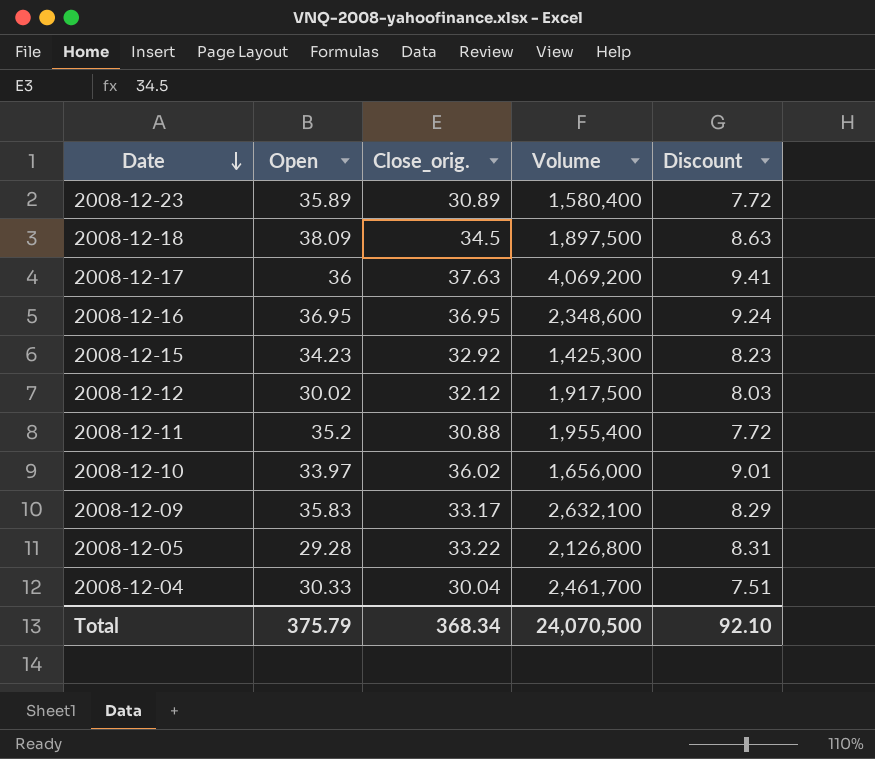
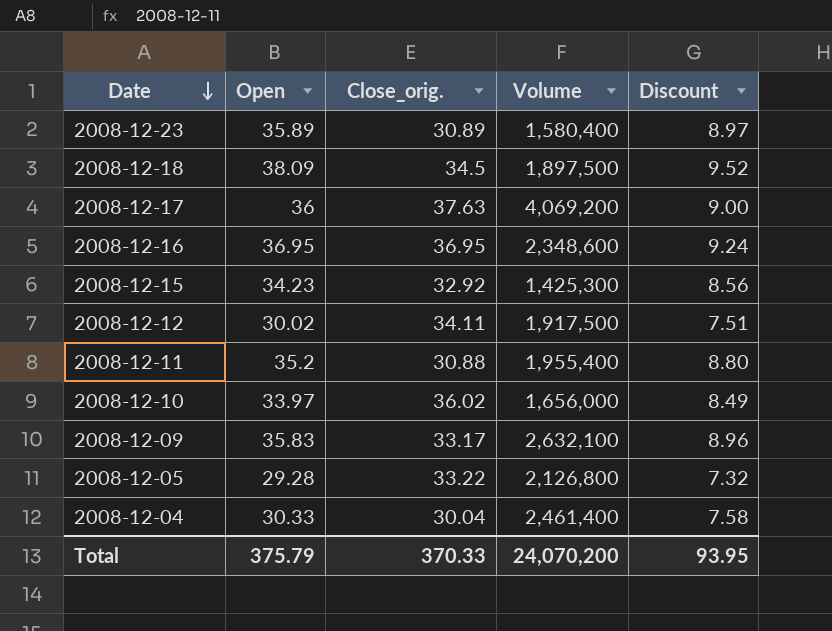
column Discount | formula: [Close_orig.] * 0.25 -> [Open] * 0.25
2008-12-12 | Close_orig.: 32.12 -> 34.11
2008-12-04 | Volume: 2,461,700 -> 2,461,400
Total | Close_orig.: 368.34 -> 370.33
Total | Volume: 24,070,500 -> 24,070,200
Total | Discount: 92.10 -> 93.95

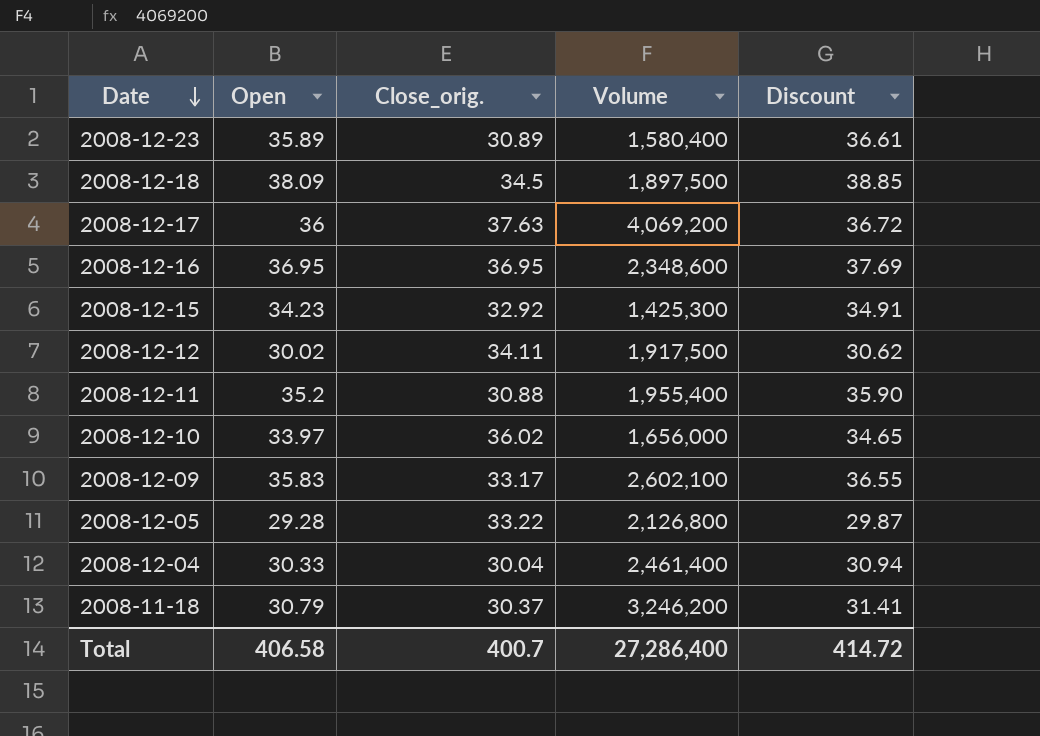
column Discount | formula: [Open] * 0.25 -> [Open] * 1.02
2008-12-09 | Volume: 2,632,100 -> 2,602,100
row 2008-11-18: none -> 30.79 | 30.37 | 3,246,200 | 31.41
Total | Open: 375.79 -> 406.58
Total | Close_orig.: 370.33 -> 400.7
Total | Volume: 24,070,200 -> 27,286,400
Total | Discount: 93.95 -> 414.72

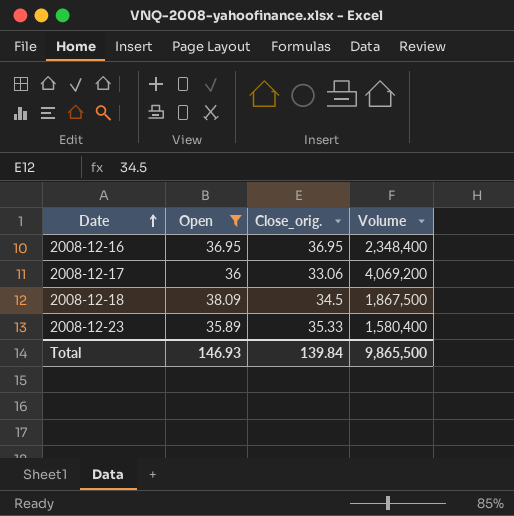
filter: none -> Open >= 35.89
row order: Date descending -> Date ascending
column Discount | formula: [Open] * 1.02 -> none
2008-12-16 | Volume: 2,348,600 -> 2,348,400
2008-12-17 | Close_orig.: 37.63 -> 33.06
2008-12-18 | Volume: 1,897,500 -> 1,867,500
2008-12-23 | Close_orig.: 30.89 -> 35.33
Total | Open: 406.58 -> 146.93
Total | Close_orig.: 400.7 -> 139.84
Total | Volume: 27,286,400 -> 9,865,500

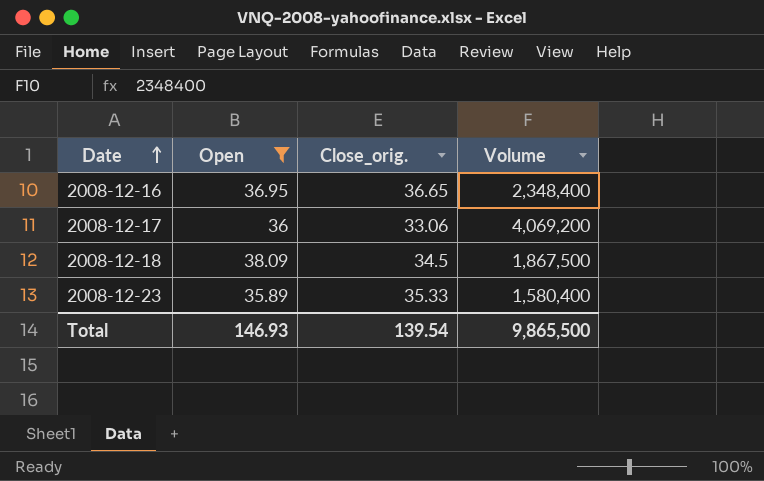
2008-12-16 | Close_orig.: 36.95 -> 36.65
Total | Close_orig.: 139.84 -> 139.54

